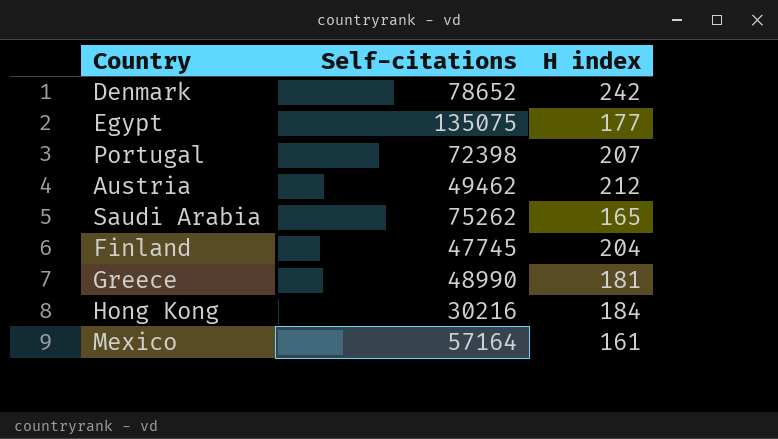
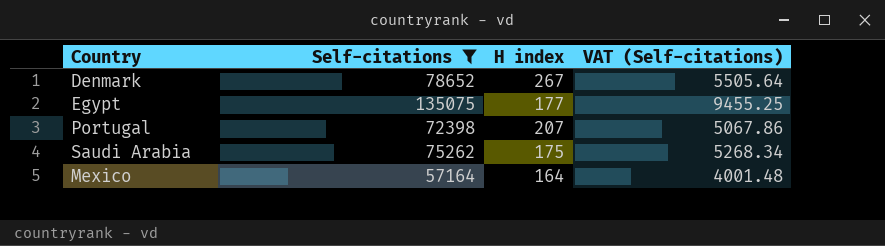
filter: none -> Self-citations >= 57164
column VAT (Self-citations) | formula: none -> [Self-citations] * 0.07
Denmark | H index: 242 -> 267
Saudi Arabia | H index: 165 -> 175
Mexico | H index: 161 -> 164

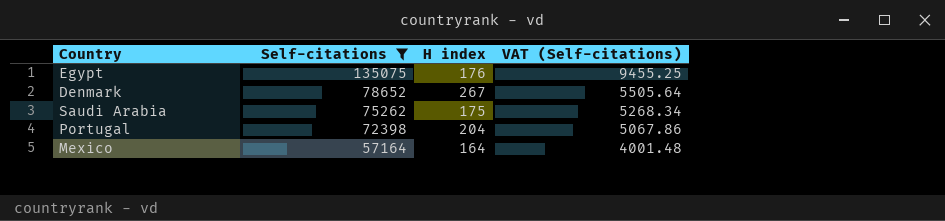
row order: none -> Self-citations descending
Egypt | H index: 177 -> 176
Portugal | H index: 207 -> 204

